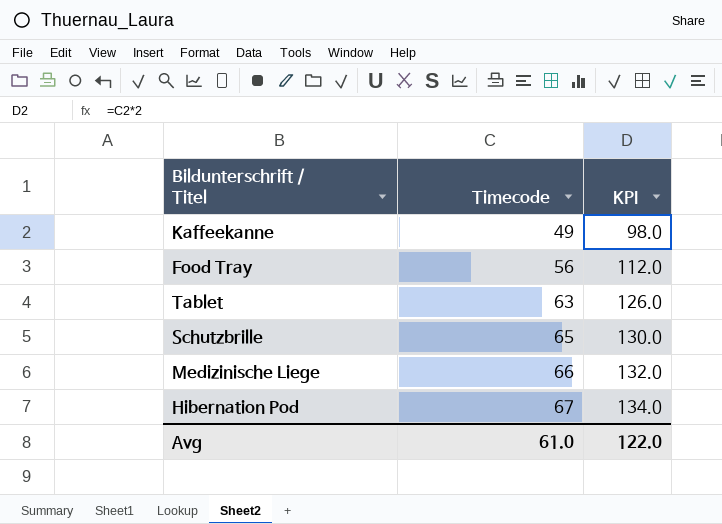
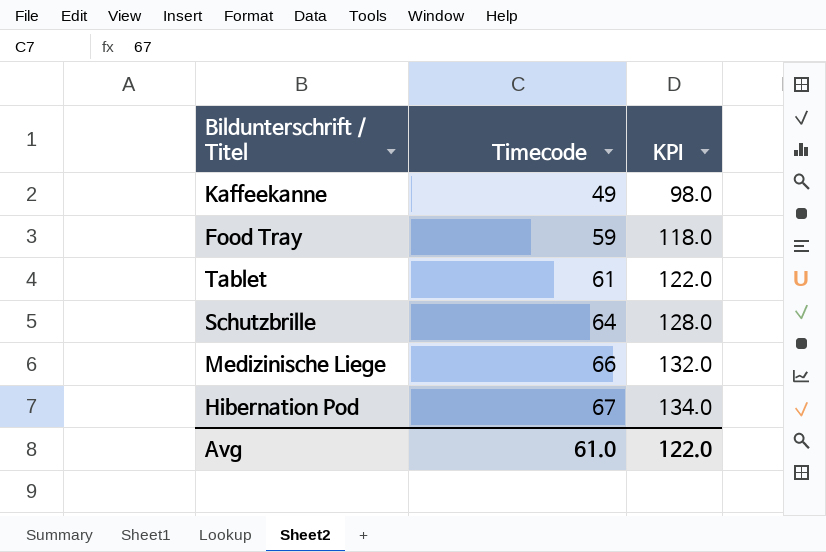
Food Tray | Timecode: 56 -> 59
Food Tray | KPI: 112.0 -> 118.0
Tablet | Timecode: 63 -> 61
Tablet | KPI: 126.0 -> 122.0
Schutzbrille | Timecode: 65 -> 64
Schutzbrille | KPI: 130.0 -> 128.0

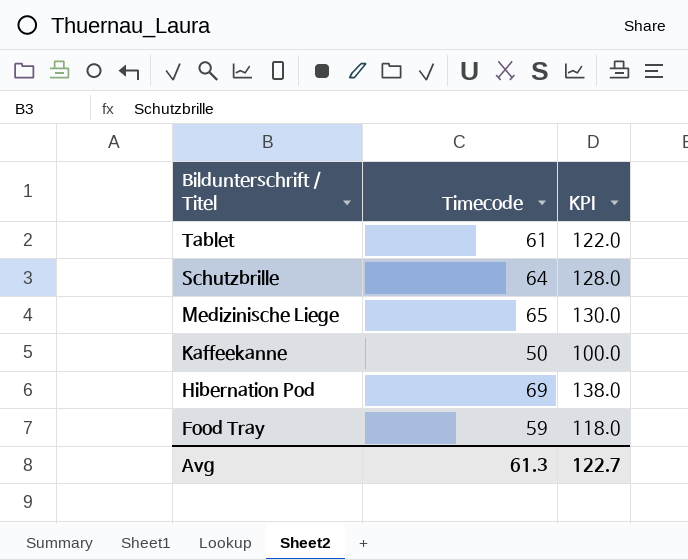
row order: Timecode ascending -> Bildunterschrift / Titel descending
Medizinische Liege | Timecode: 66 -> 65
Medizinische Liege | KPI: 132.0 -> 130.0
Kaffeekanne | Timecode: 49 -> 50
Kaffeekanne | KPI: 98.0 -> 100.0
Hibernation Pod | Timecode: 67 -> 69
Hibernation Pod | KPI: 134.0 -> 138.0
Avg | Timecode: 61.0 -> 61.3
Avg | KPI: 122.0 -> 122.7

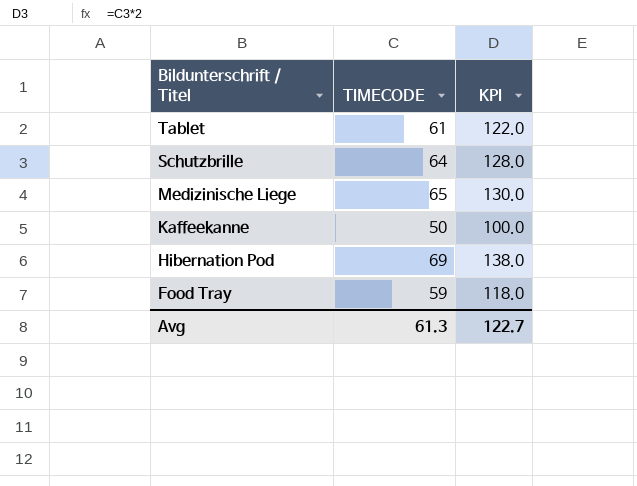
column name: Timecode -> TIMECODE

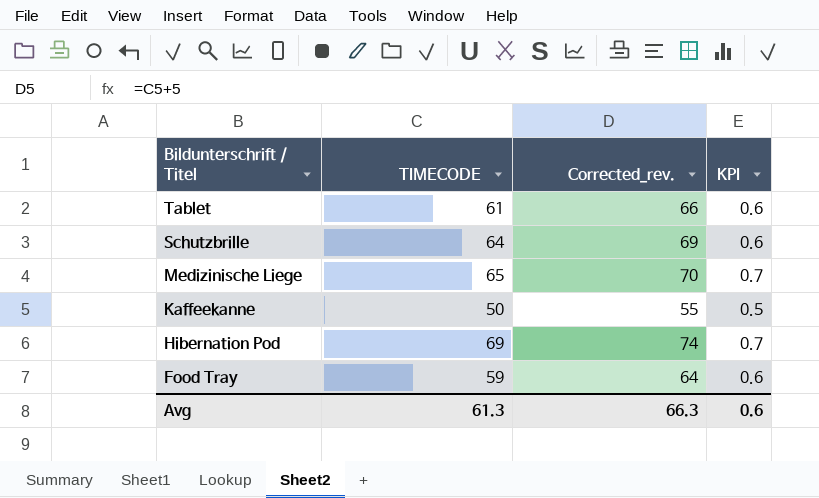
column Corrected_rev. | formula: none -> [TIMECODE] + 5
column KPI | formula: [TIMECODE] * 2 -> [TIMECODE] * 0.01
Avg | KPI: 122.7 -> 0.6

